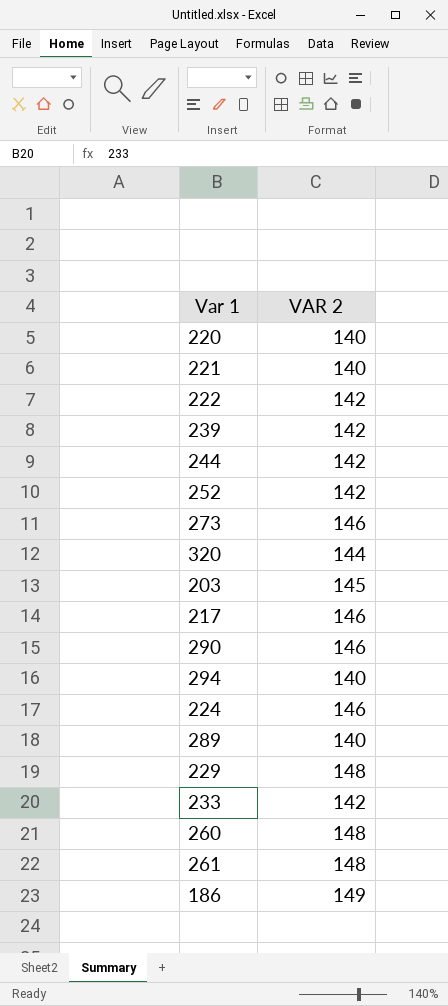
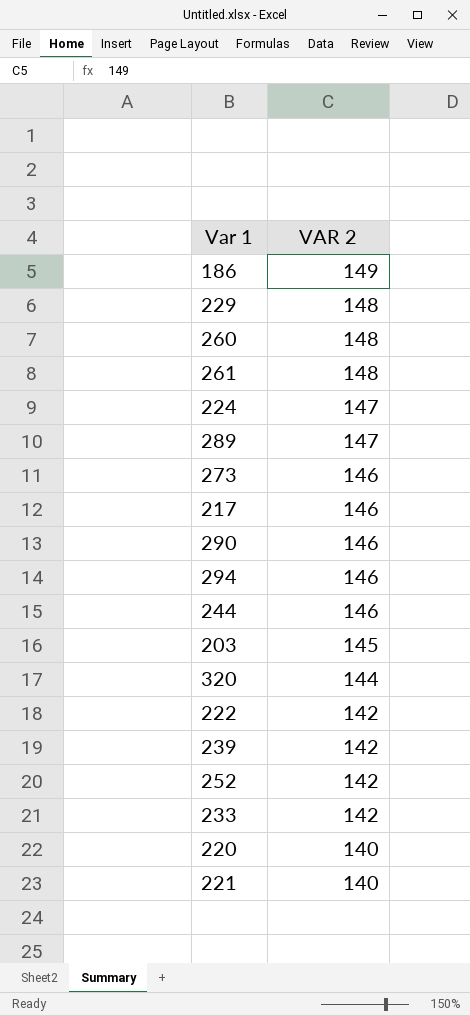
row order: none -> VAR 2 descending
224 | VAR 2: 146 -> 147
289 | VAR 2: 140 -> 147
294 | VAR 2: 140 -> 146
244 | VAR 2: 142 -> 146

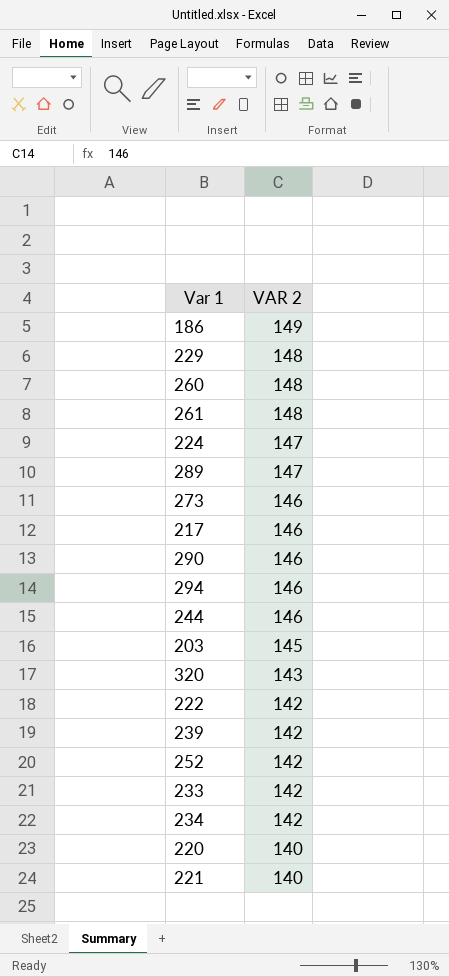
320 | VAR 2: 144 -> 143
row 234: none -> 142

